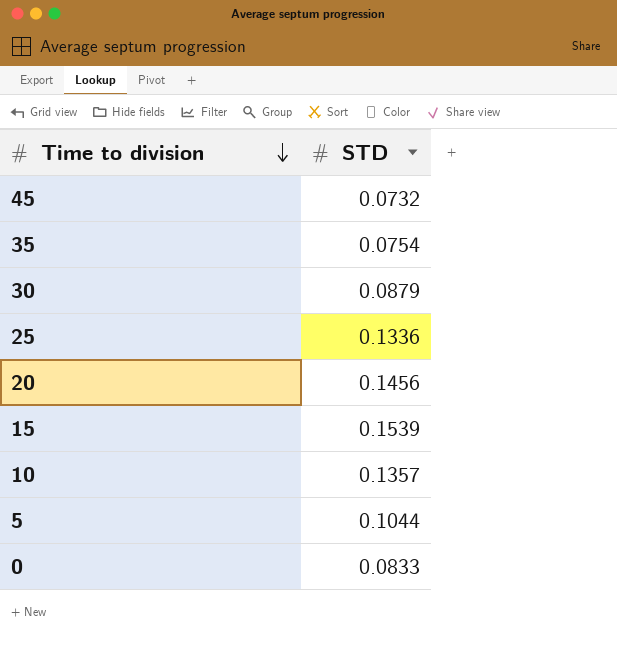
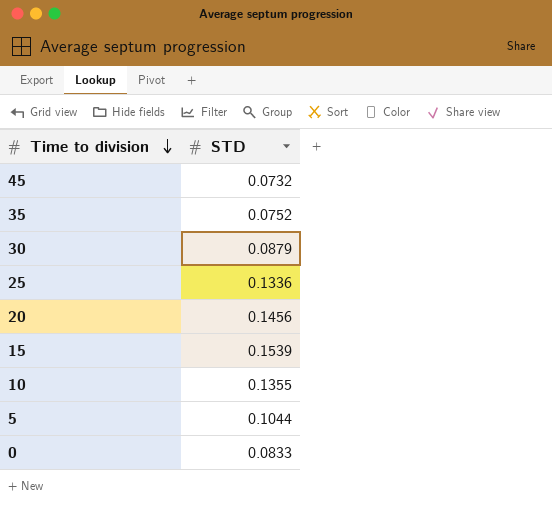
35 | STD: 0.0754 -> 0.0752
10 | STD: 0.1357 -> 0.1355

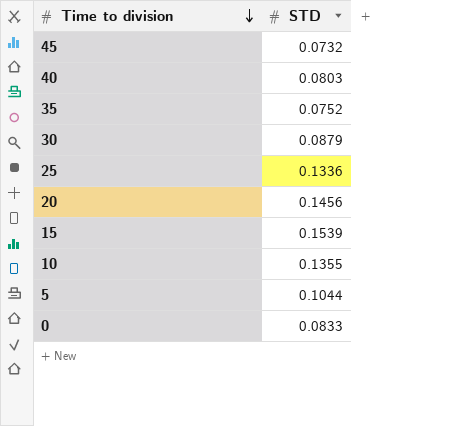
row 40: none -> 0.0803

